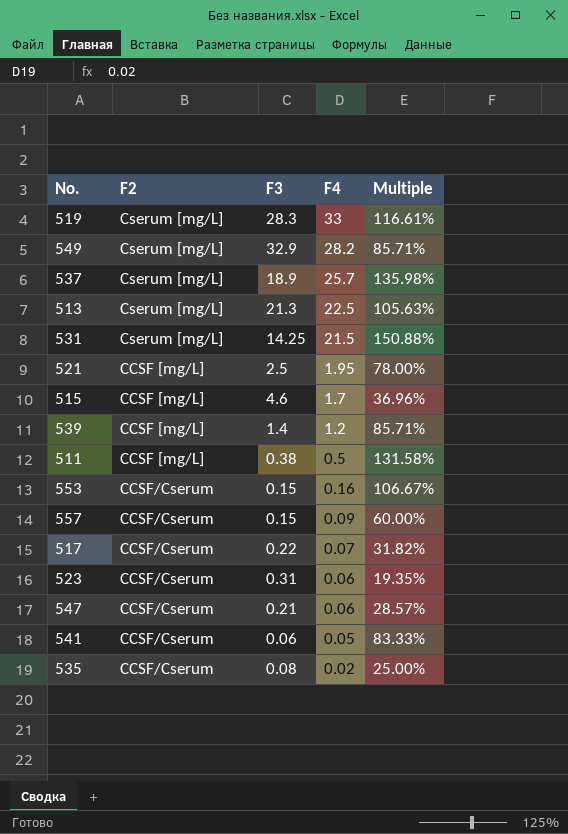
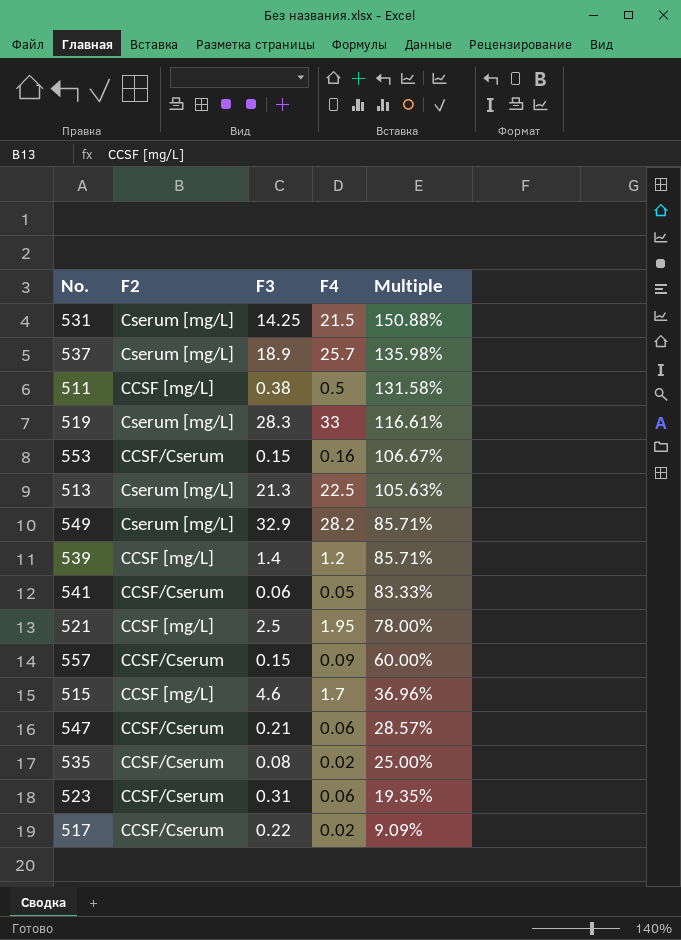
row order: F4 descending -> Multiple descending
517 | F4: 0.07 -> 0.02
517 | Multiple: 31.82% -> 9.09%

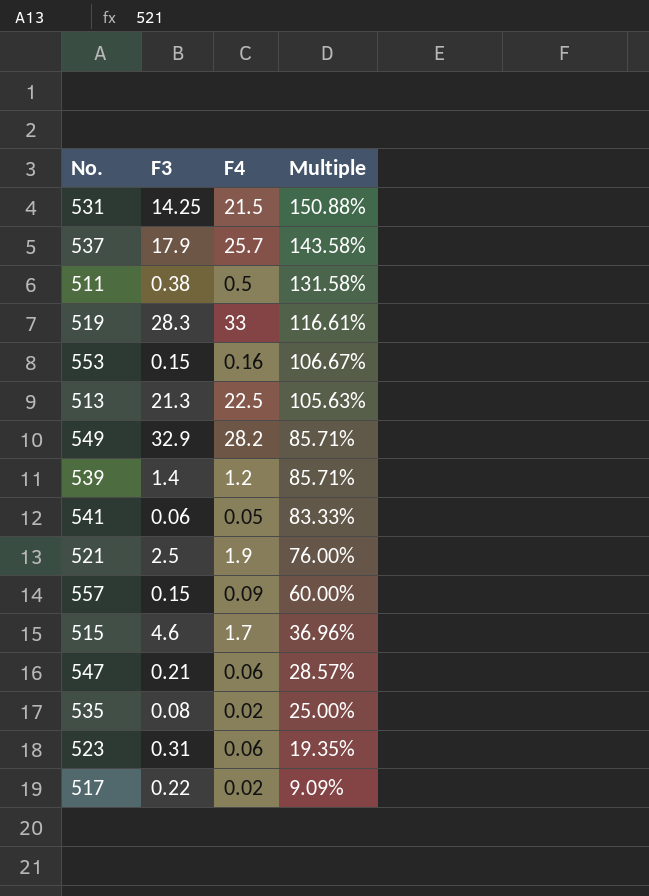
column F2 | position: 2 -> none
537 | F3: 18.9 -> 17.9
537 | Multiple: 135.98% -> 143.58%
521 | F4: 1.95 -> 1.9
521 | Multiple: 78.00% -> 76.00%

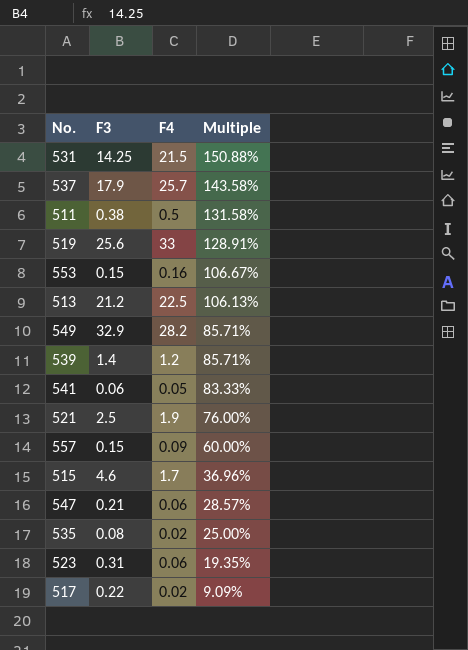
519 | F3: 28.3 -> 25.6
519 | Multiple: 116.61% -> 128.91%
513 | F3: 21.3 -> 21.2
513 | Multiple: 105.63% -> 106.13%

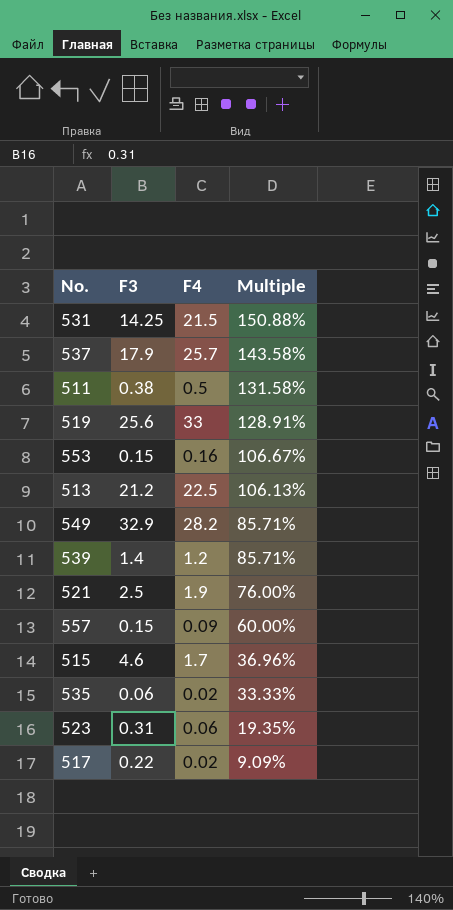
row 541: 0.06 | 0.05 | 83.33% -> none
row 547: 0.21 | 0.06 | 28.57% -> none
535 | F3: 0.08 -> 0.06
535 | Multiple: 25.00% -> 33.33%

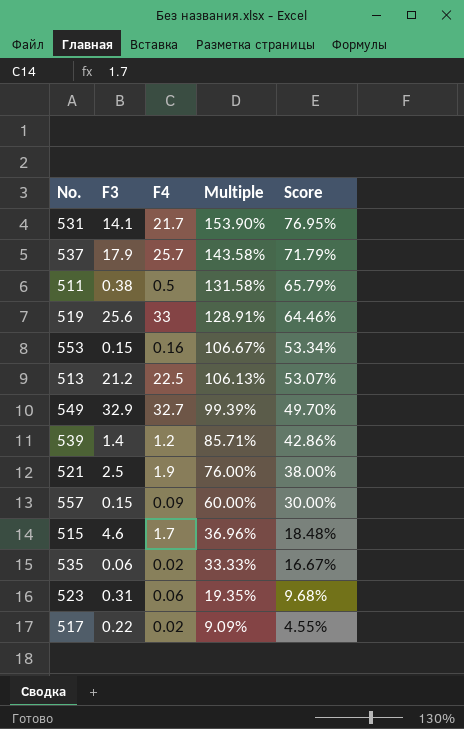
column Score | formula: none -> [Multiple] * 0.5
531 | F3: 14.25 -> 14.1
531 | F4: 21.5 -> 21.7
531 | Multiple: 150.88% -> 153.90%
549 | F4: 28.2 -> 32.7
549 | Multiple: 85.71% -> 99.39%

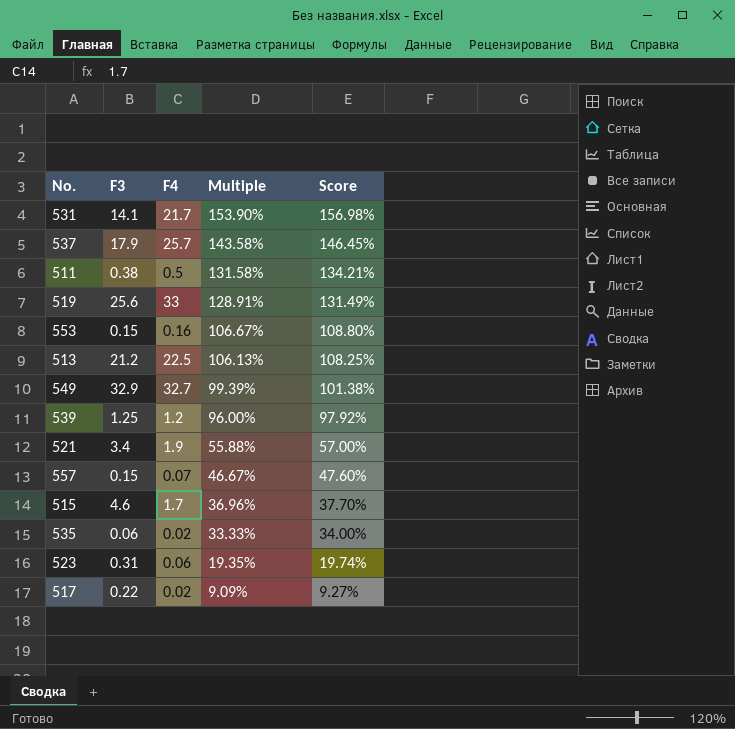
column Score | formula: [Multiple] * 0.5 -> [Multiple] * 1.02
539 | F3: 1.4 -> 1.25
539 | Multiple: 85.71% -> 96.00%
521 | F3: 2.5 -> 3.4
521 | Multiple: 76.00% -> 55.88%
557 | F4: 0.09 -> 0.07
557 | Multiple: 60.00% -> 46.67%

